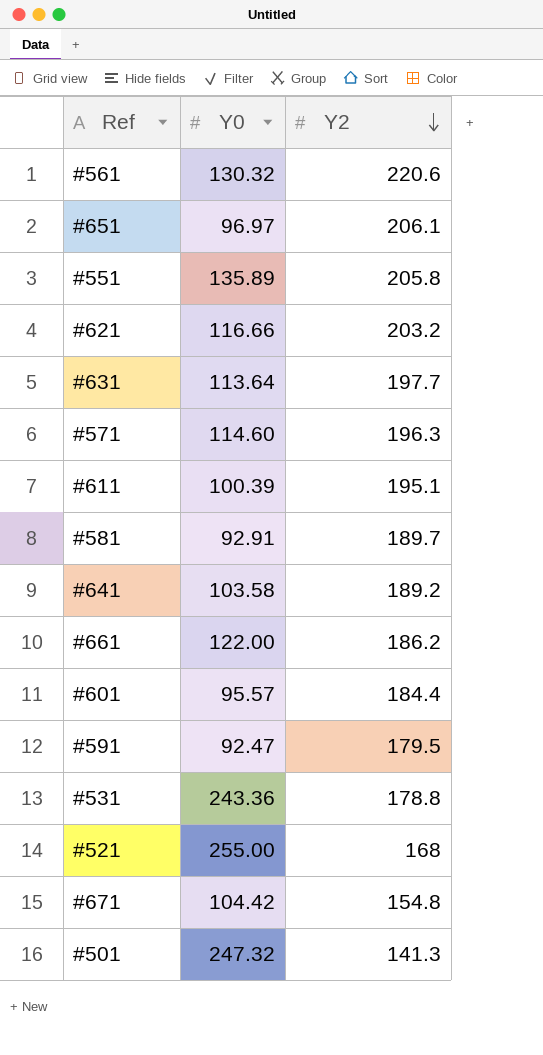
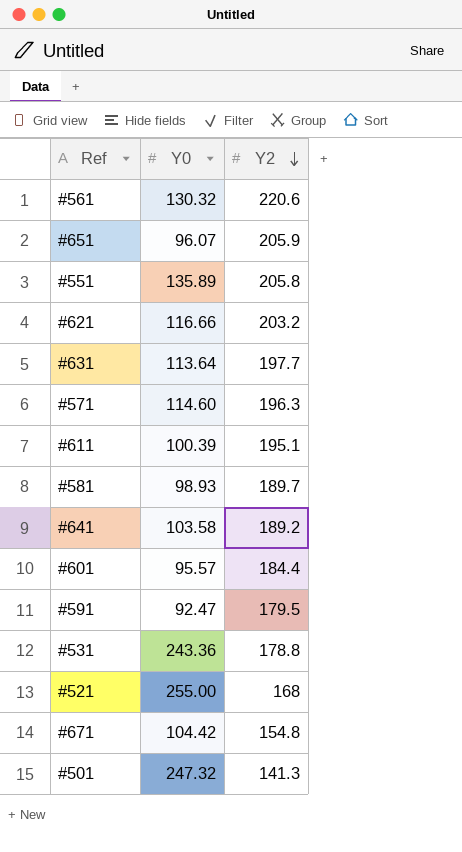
row #661: 122.00 | 186.2 -> none
#651 | Y0: 96.97 -> 96.07
#651 | Y2: 206.1 -> 205.9
#581 | Y0: 92.91 -> 98.93

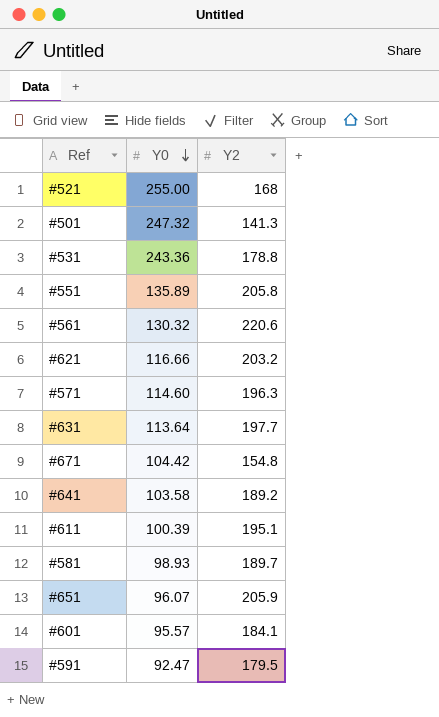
row order: Y2 descending -> Y0 descending
#601 | Y2: 184.4 -> 184.1

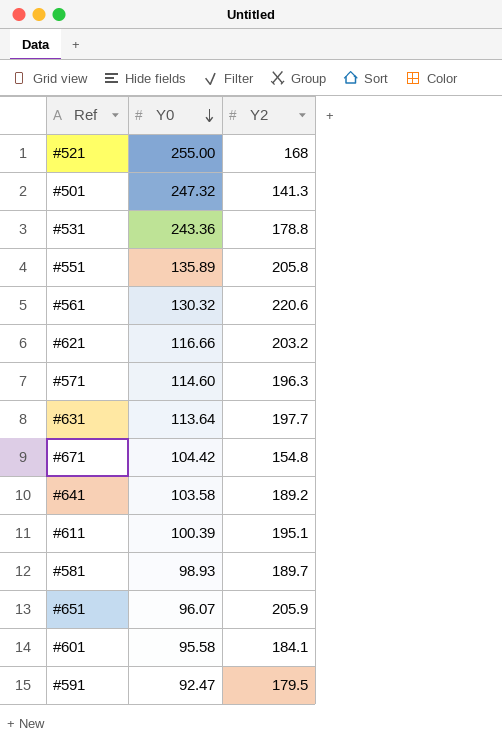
#601 | Y0: 95.57 -> 95.58

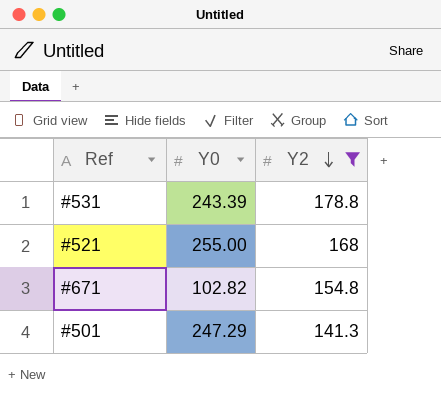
filter: none -> Y2 <= 178.8
row order: Y0 descending -> Y2 descending
#531 | Y0: 243.36 -> 243.39
#671 | Y0: 104.42 -> 102.82
#501 | Y0: 247.32 -> 247.29

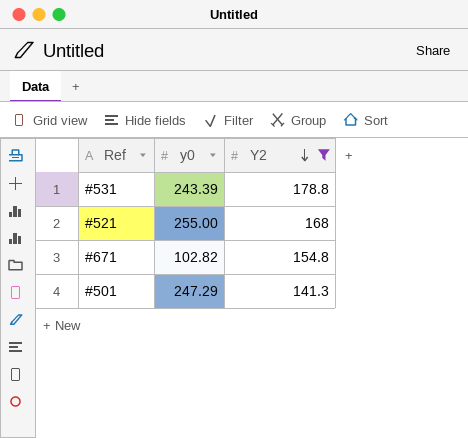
column name: Y0 -> y0

